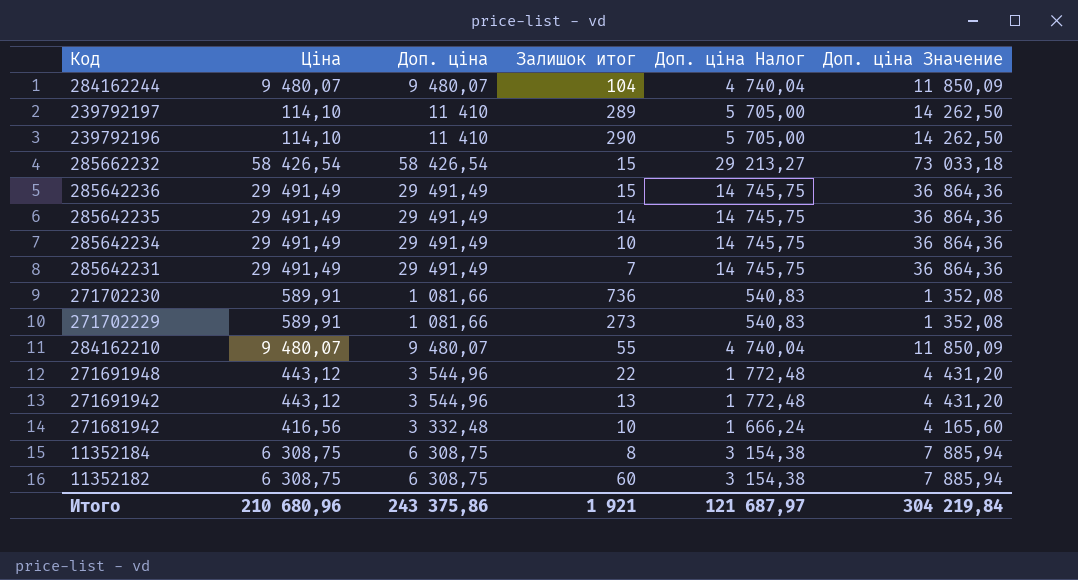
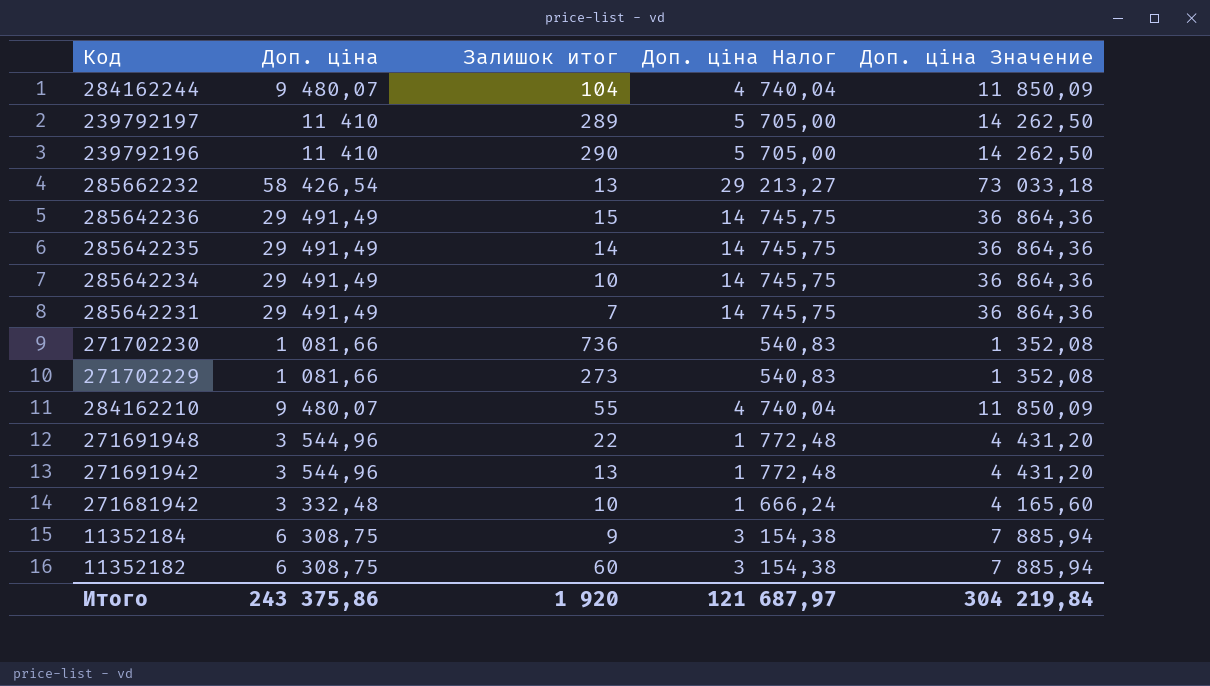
column Ціна | position: 2 -> none
285662232 | Залишок итог: 15 -> 13
11352184 | Залишок итог: 8 -> 9
Итого | Залишок итог: 1 921 -> 1 920

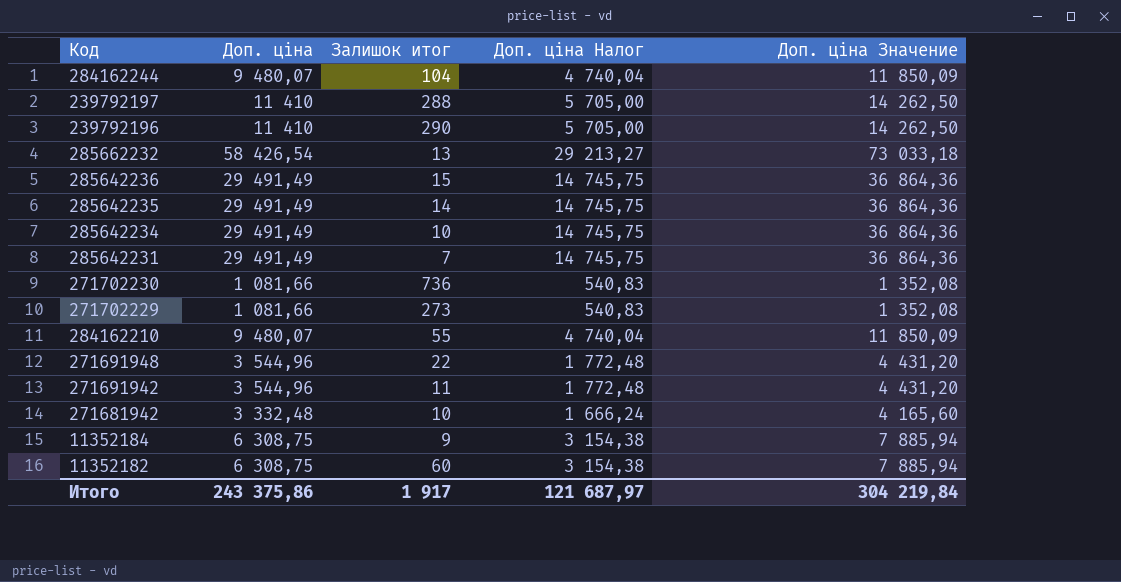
239792197 | Залишок итог: 289 -> 288
271691942 | Залишок итог: 13 -> 11
Итого | Залишок итог: 1 920 -> 1 917

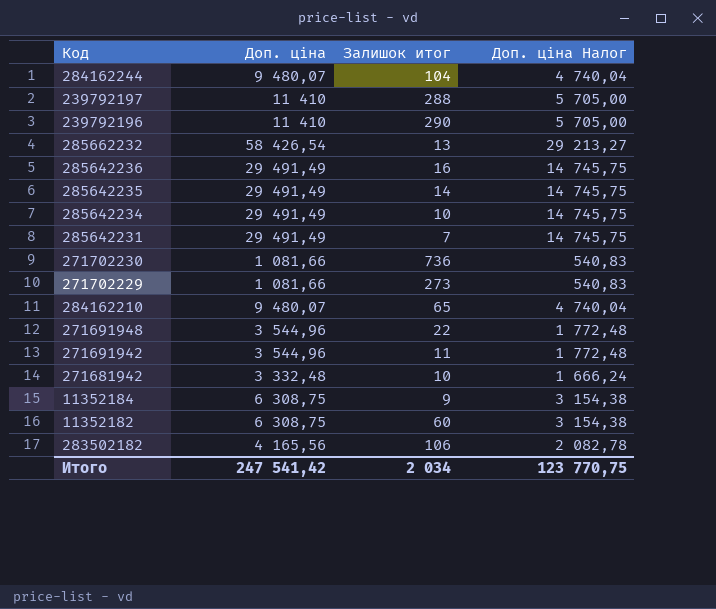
column Доп. ціна Значение | formula: [Доп. ціна] * 1,25 -> none
285642236 | Залишок итог: 15 -> 16
284162210 | Залишок итог: 55 -> 65
row 283502182: none -> 4 165,56 | 106 | 2 082,78
Итого | Доп. ціна: 243 375,86 -> 247 541,42
Итого | Залишок итог: 1 917 -> 2 034
Итого | Доп. ціна Налог: 121 687,97 -> 123 770,75

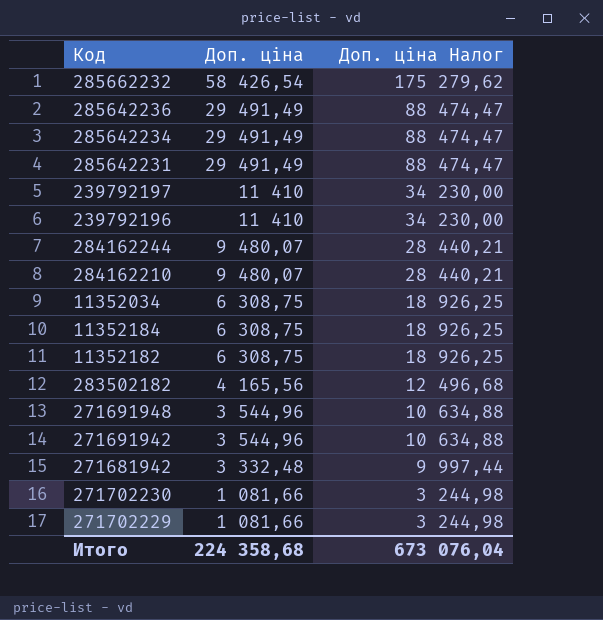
row order: none -> Доп. ціна descending
column Залишок итог | position: 3 -> none
column Доп. ціна Налог | formula: [Доп. ціна] * 0,5 -> [Доп. ціна] * 3
row 285642235: 29 491,49 | 14 | 14 745,75 -> none
row 11352034: none -> 6 308,75 | 18 926,25
Итого | Доп. ціна: 247 541,42 -> 224 358,68
Итого | Доп. ціна Налог: 123 770,75 -> 673 076,04

